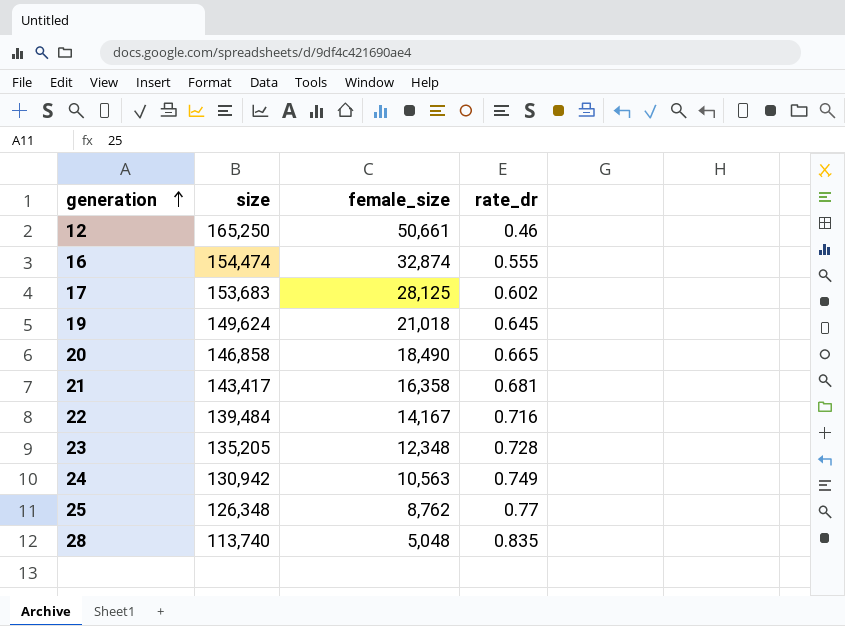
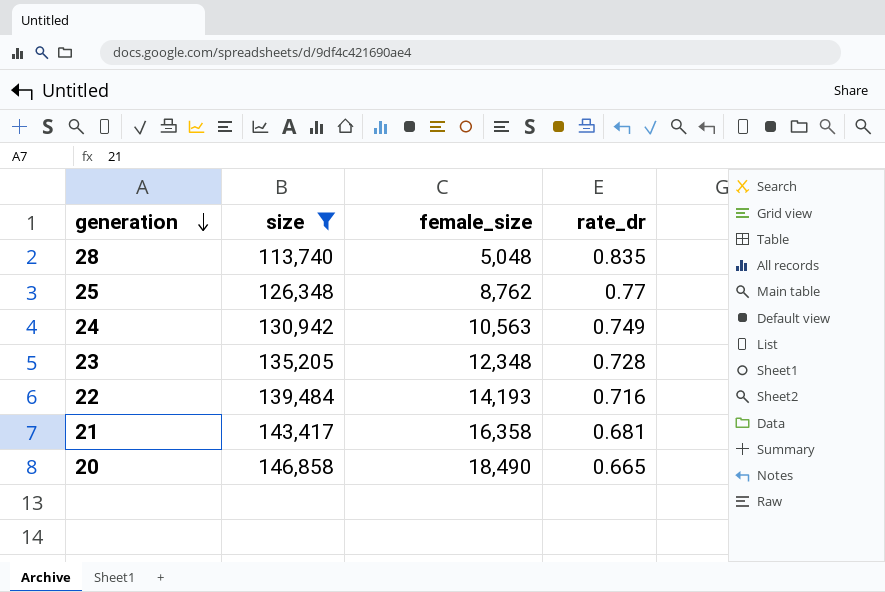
filter: none -> size <= 146,858
row order: generation ascending -> generation descending
22 | female_size: 14,167 -> 14,193

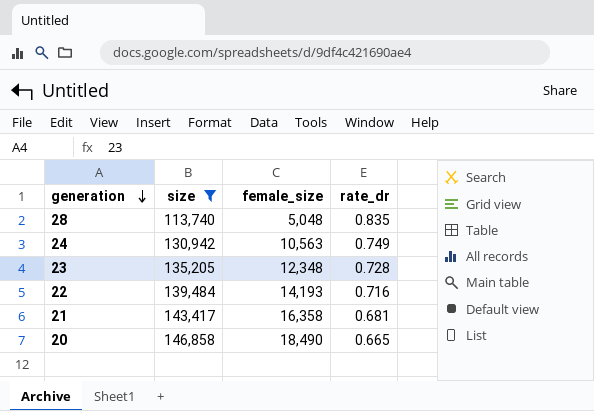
row 25: 126,348 | 8,762 | 0.77 -> none

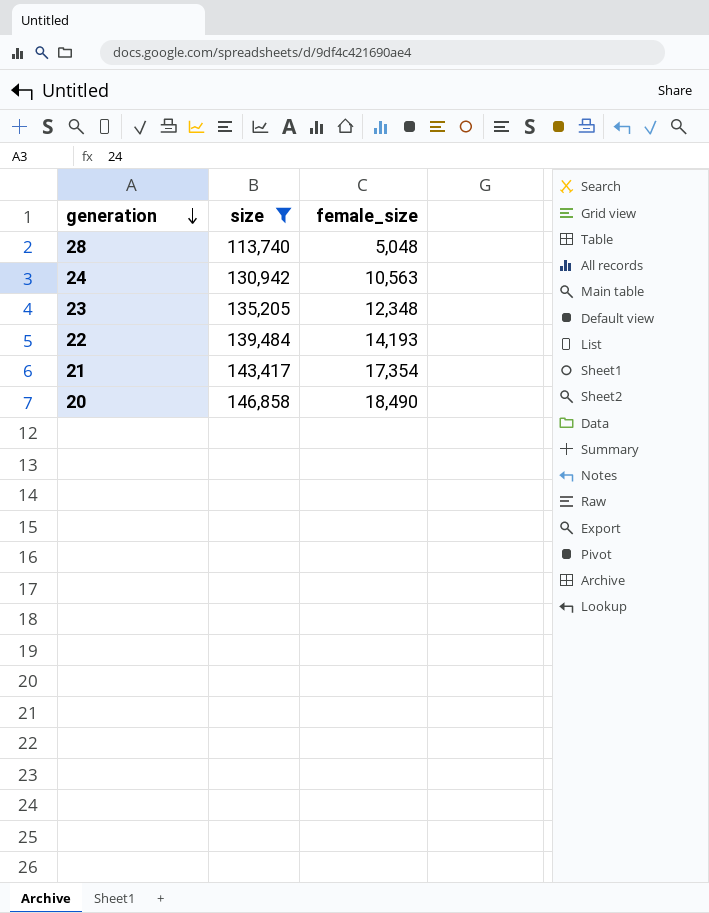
column rate_dr | position: 4 -> none
21 | female_size: 16,358 -> 17,354

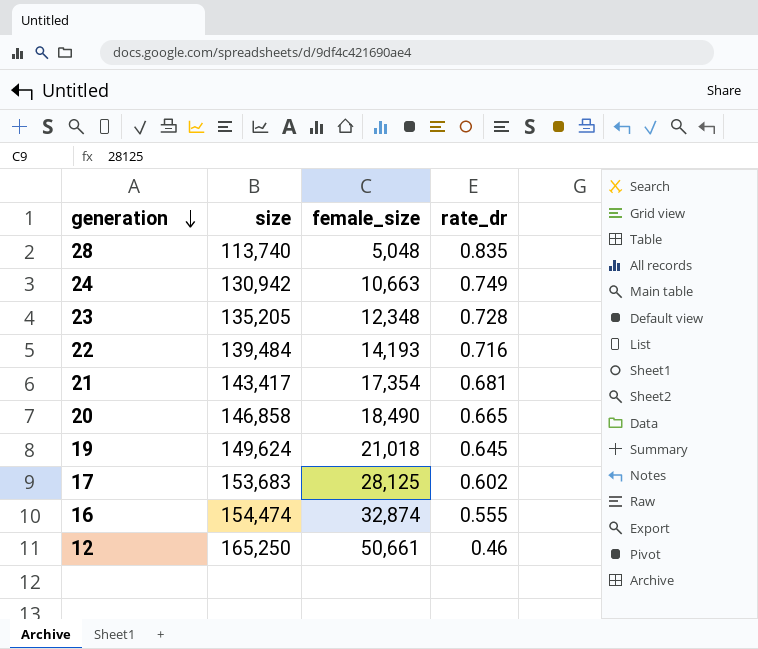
filter: size <= 146,858 -> none
column rate_dr | position: none -> 4
24 | female_size: 10,563 -> 10,663

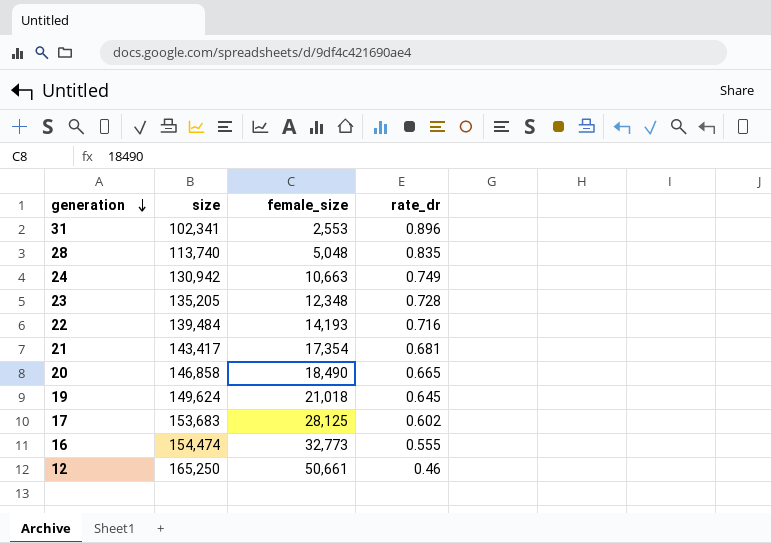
row 31: none -> 102,341 | 2,553 | 0.896
16 | female_size: 32,874 -> 32,773

